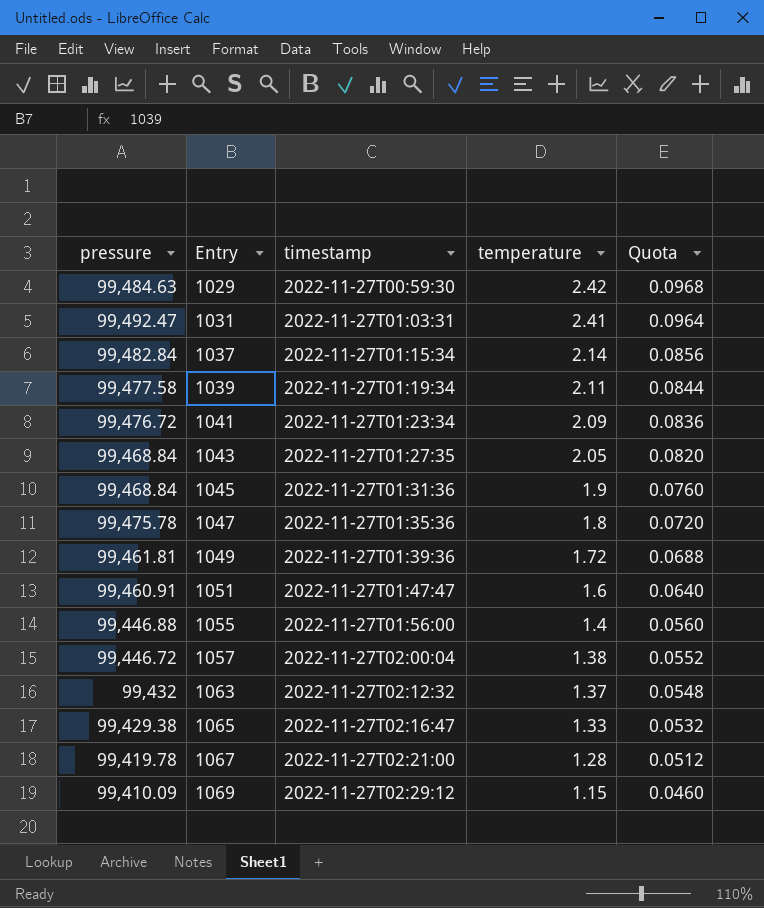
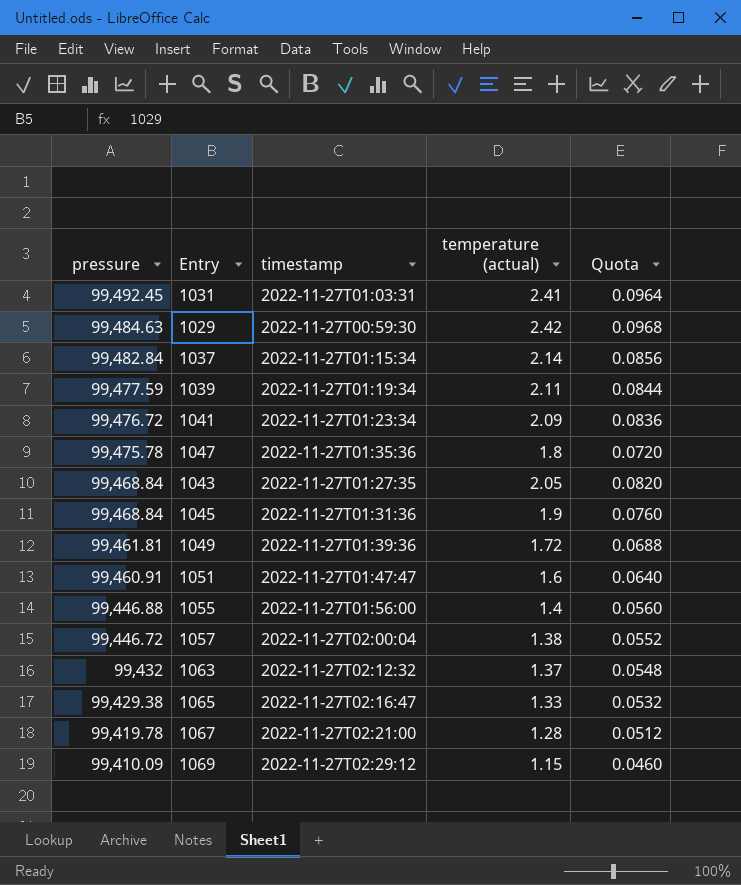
row order: Entry ascending -> pressure descending
column name: temperature -> temperature (actual)
1031 | pressure: 99,492.47 -> 99,492.45
1039 | pressure: 99,477.58 -> 99,477.59

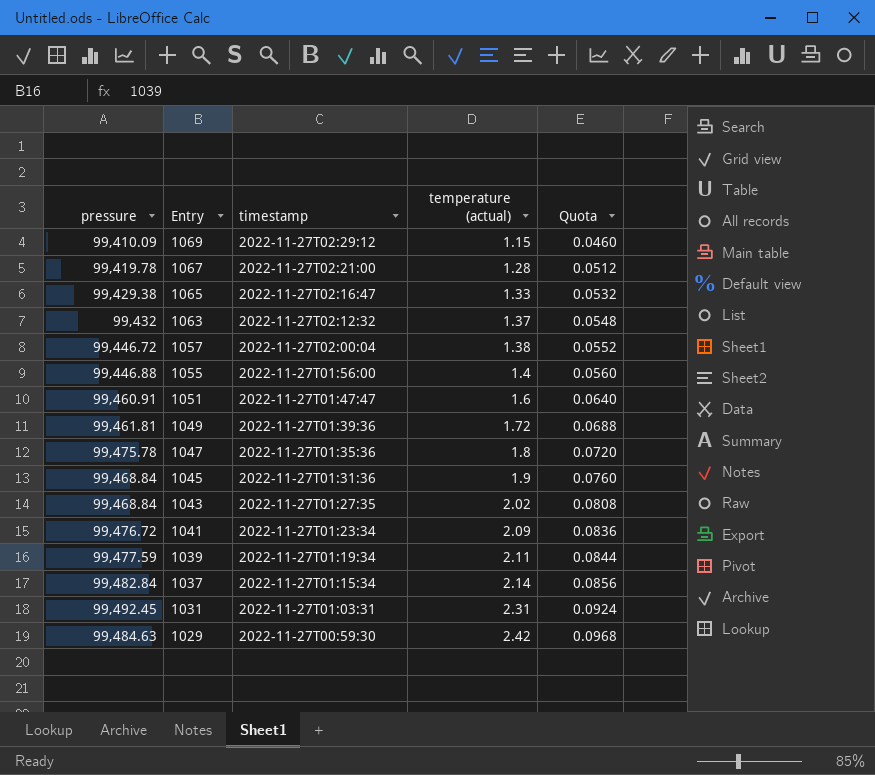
row order: pressure descending -> Entry descending
1043 | temperature (actual): 2.05 -> 2.02
1043 | Quota: 0.0820 -> 0.0808
1031 | temperature (actual): 2.41 -> 2.31
1031 | Quota: 0.0964 -> 0.0924

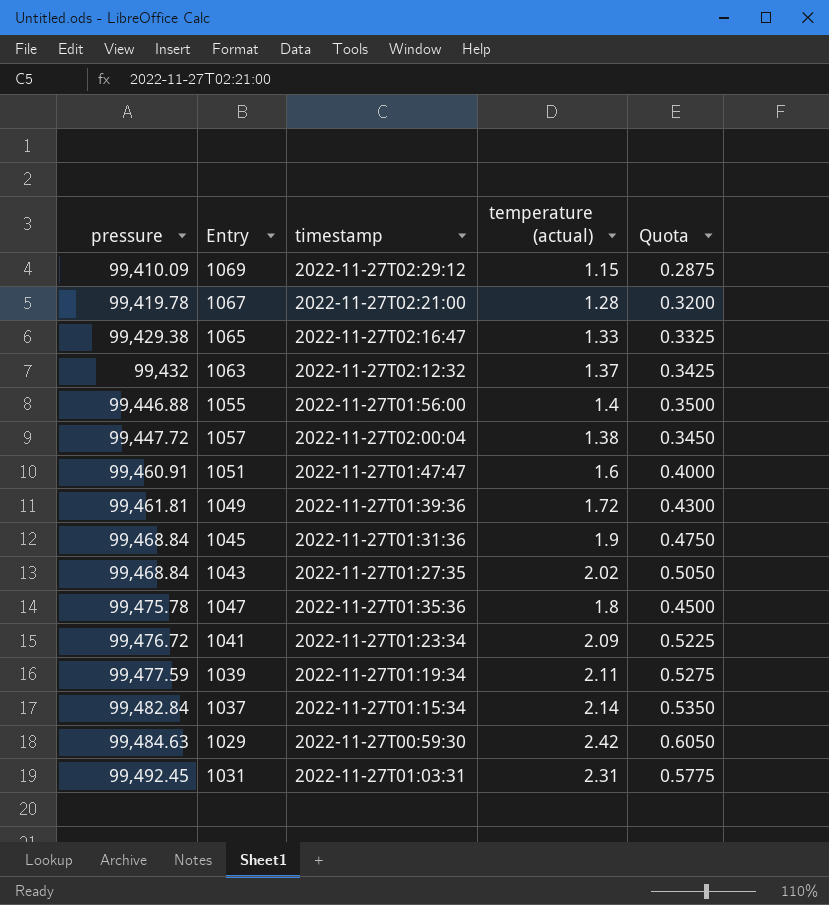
row order: Entry descending -> pressure ascending
column Quota | formula: [temperature (actual)] * 0.04 -> [temperature (actual)] * 0.25
1057 | pressure: 99,446.72 -> 99,447.72

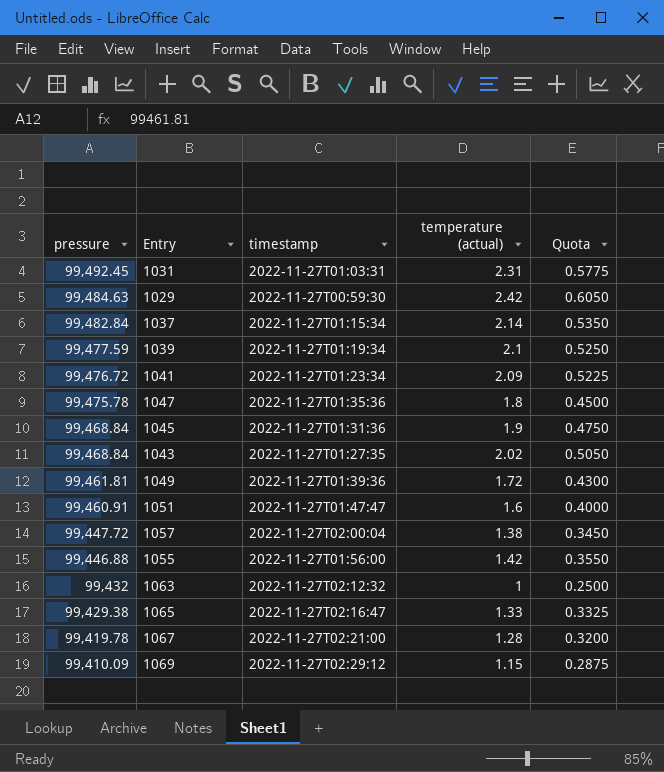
row order: pressure ascending -> pressure descending
1039 | temperature (actual): 2.11 -> 2.1
1039 | Quota: 0.5275 -> 0.5250
1055 | temperature (actual): 1.4 -> 1.42
1055 | Quota: 0.3500 -> 0.3550
1063 | temperature (actual): 1.37 -> 1
1063 | Quota: 0.3425 -> 0.2500

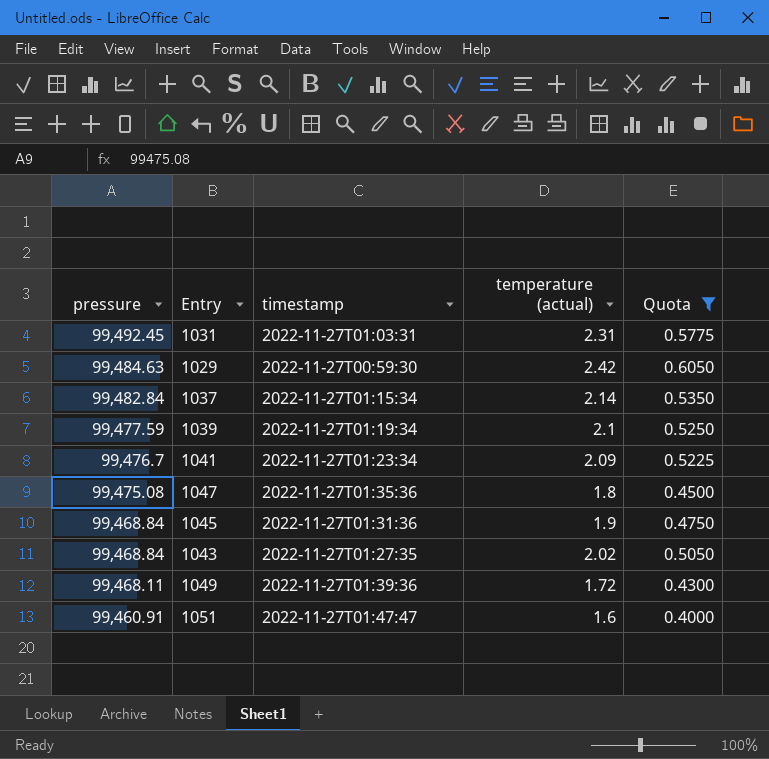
filter: none -> Quota >= 0.4000
1041 | pressure: 99,476.72 -> 99,476.7
1047 | pressure: 99,475.78 -> 99,475.08
1049 | pressure: 99,461.81 -> 99,468.11

